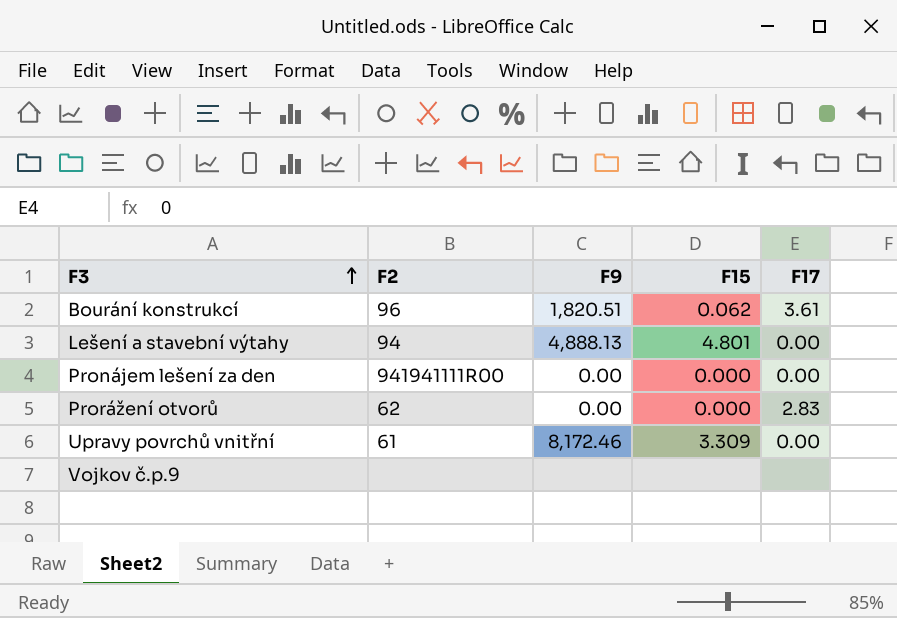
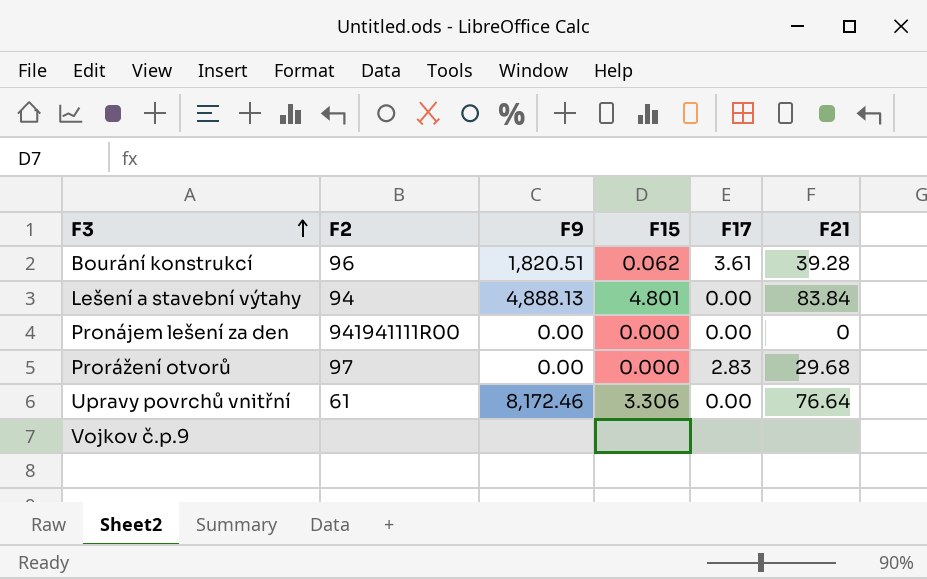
column F21 | position: none -> 6
Prorážení otvorů | F2: 62 -> 97
Upravy povrchů vnitřní | F15: 3.309 -> 3.306

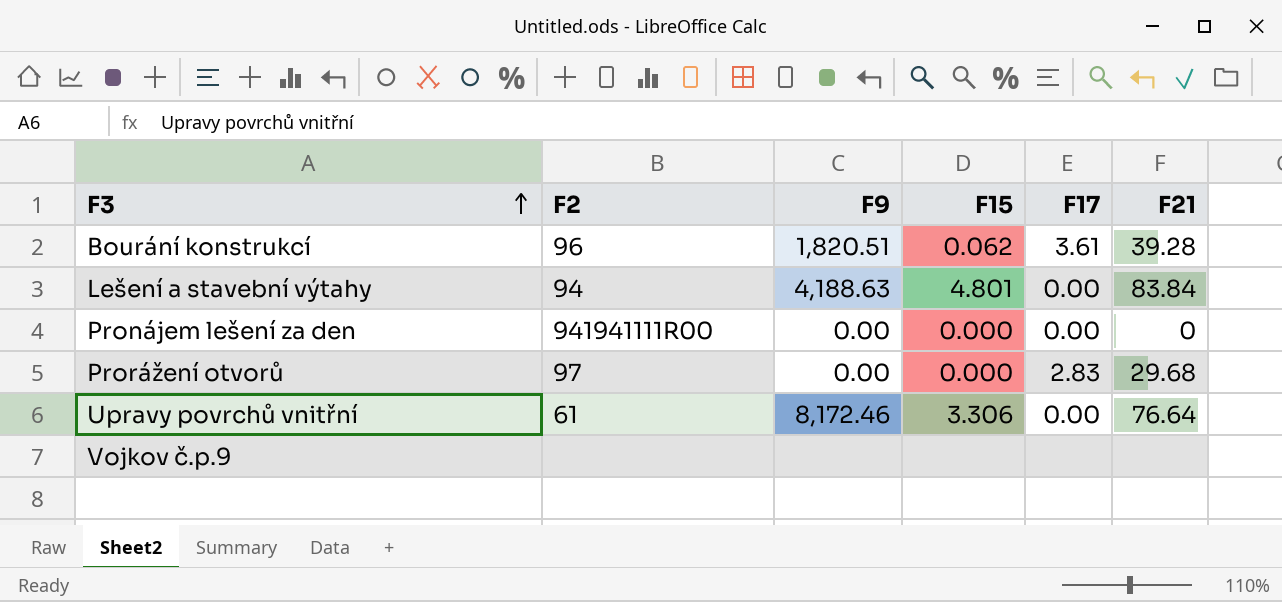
Lešení a stavební výtahy | F9: 4,888.13 -> 4,188.63

